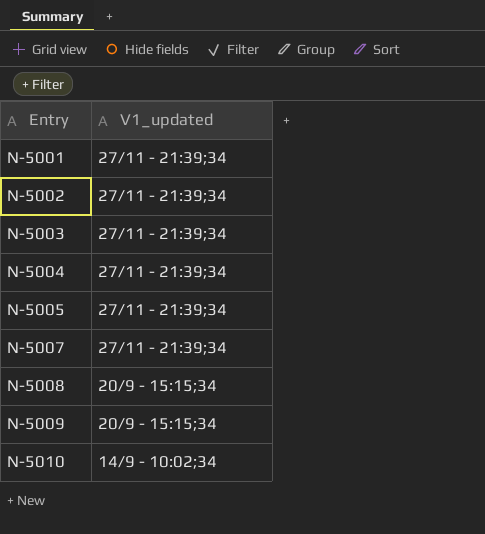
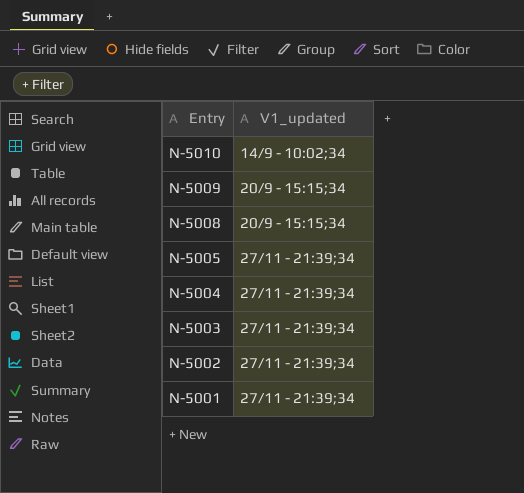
row order: Entry ascending -> Entry descending
row N-5007: 27/11 - 21:39;34 -> none

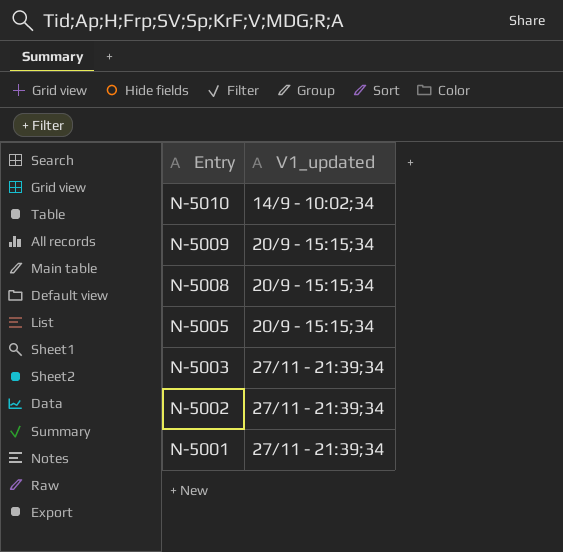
row N-5004: 27/11 - 21:39;34 -> none
N-5005 | V1_updated: 27/11 - 21:39;34 -> 20/9 - 15:15;34

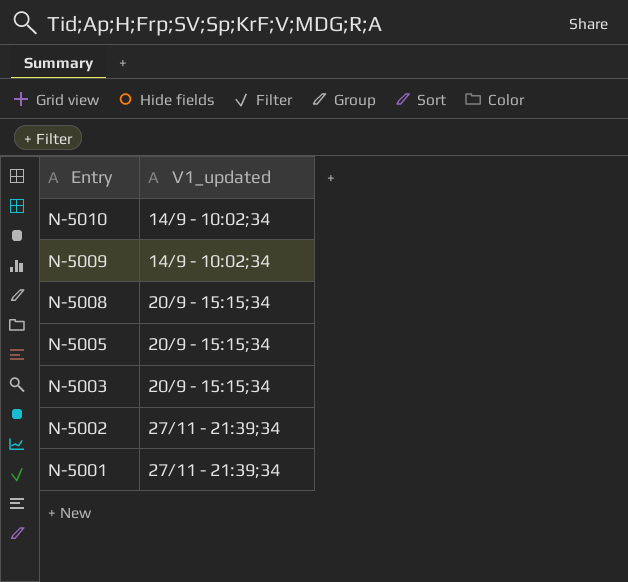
N-5009 | V1_updated: 20/9 - 15:15;34 -> 14/9 - 10:02;34
N-5003 | V1_updated: 27/11 - 21:39;34 -> 20/9 - 15:15;34

